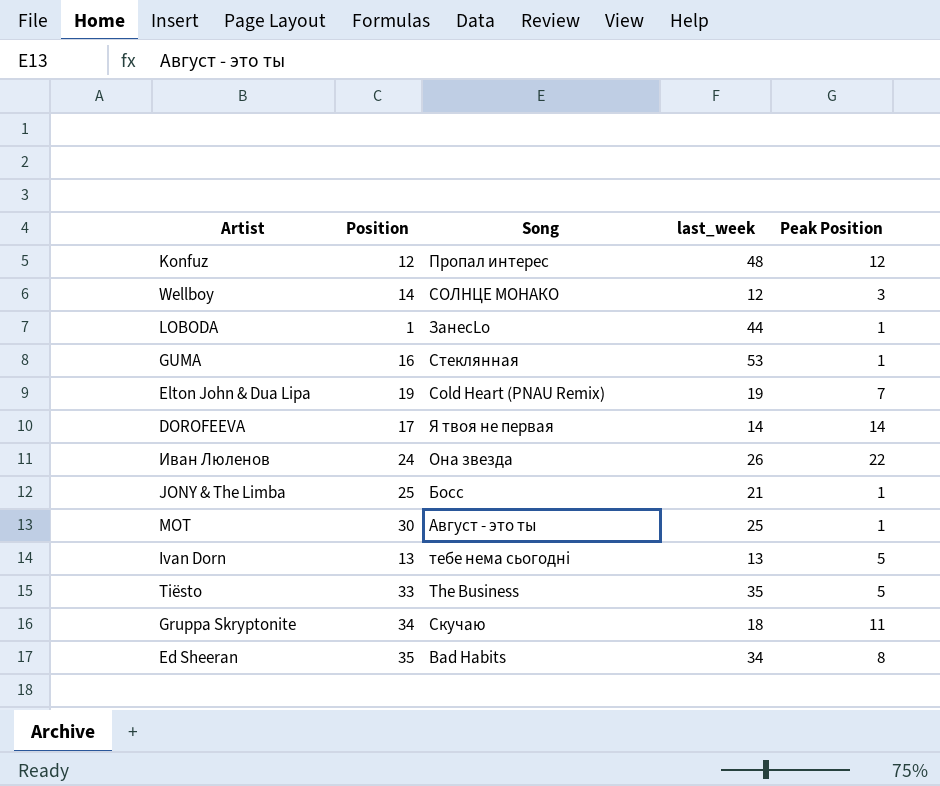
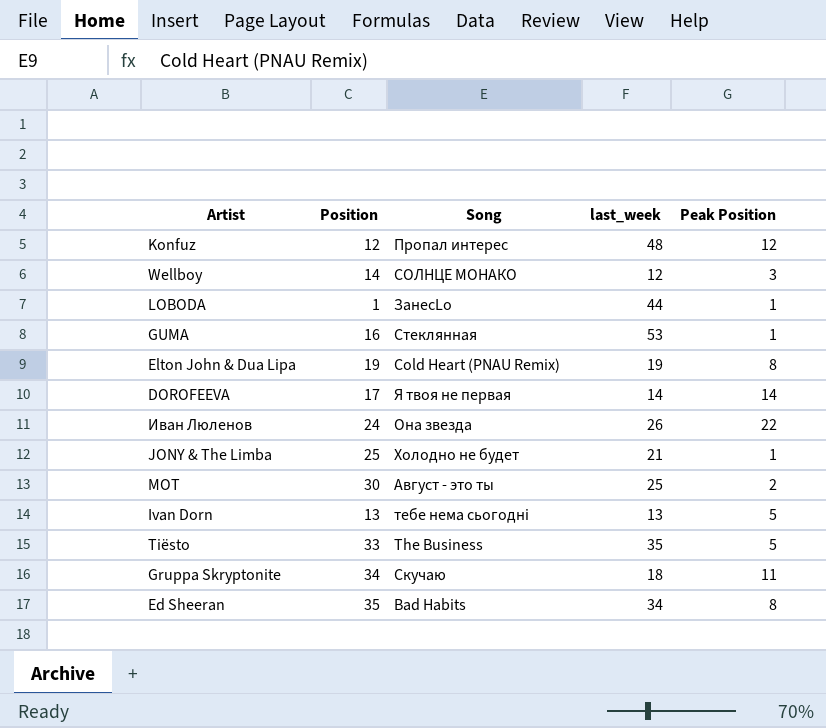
Elton John & Dua Lipa | Peak Position: 7 -> 8
JONY & The Limba | Song: Босс -> Холодно не будет
МОТ | Peak Position: 1 -> 2

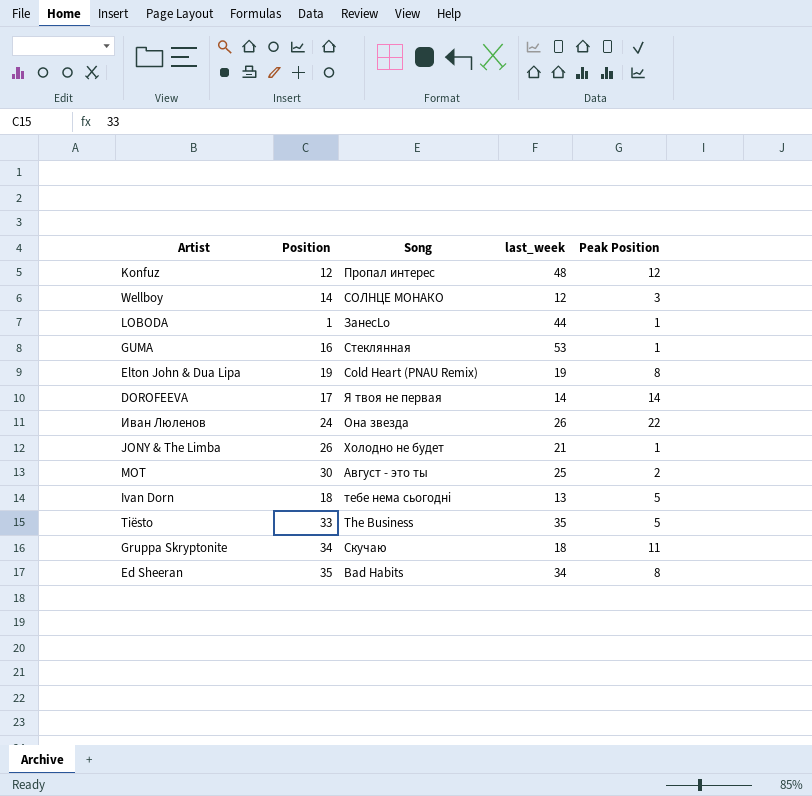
JONY & The Limba | Position: 25 -> 26
Ivan Dorn | Position: 13 -> 18

